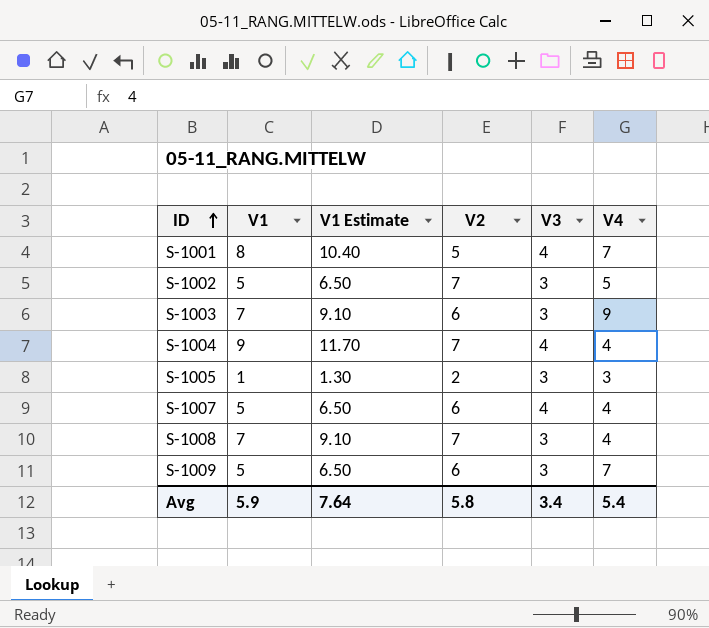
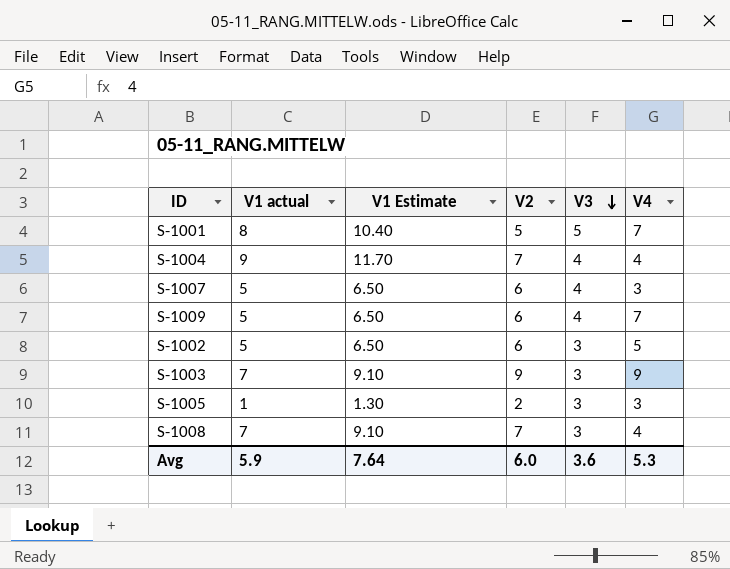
row order: ID ascending -> V3 descending
column name: V1 -> V1 actual
S-1001 | V3: 4 -> 5
S-1007 | V4: 4 -> 3
S-1009 | V3: 3 -> 4
S-1002 | V2: 7 -> 6
S-1003 | V2: 6 -> 9
Avg | V2: 5.8 -> 6.0
Avg | V3: 3.4 -> 3.6
Avg | V4: 5.4 -> 5.3

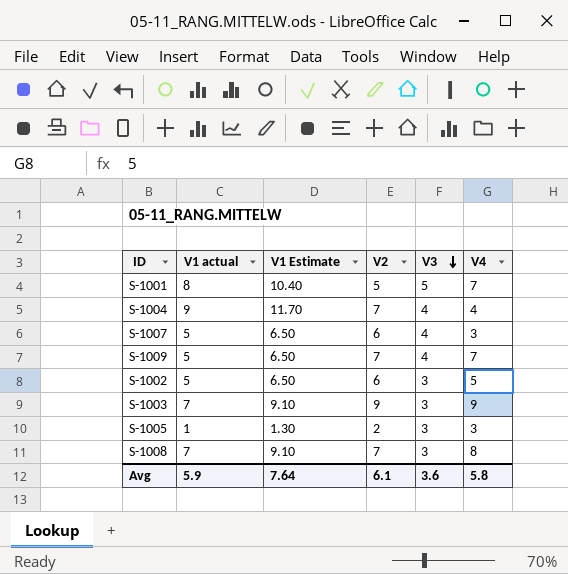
S-1009 | V2: 6 -> 7
S-1008 | V4: 4 -> 8
Avg | V2: 6.0 -> 6.1
Avg | V4: 5.3 -> 5.8

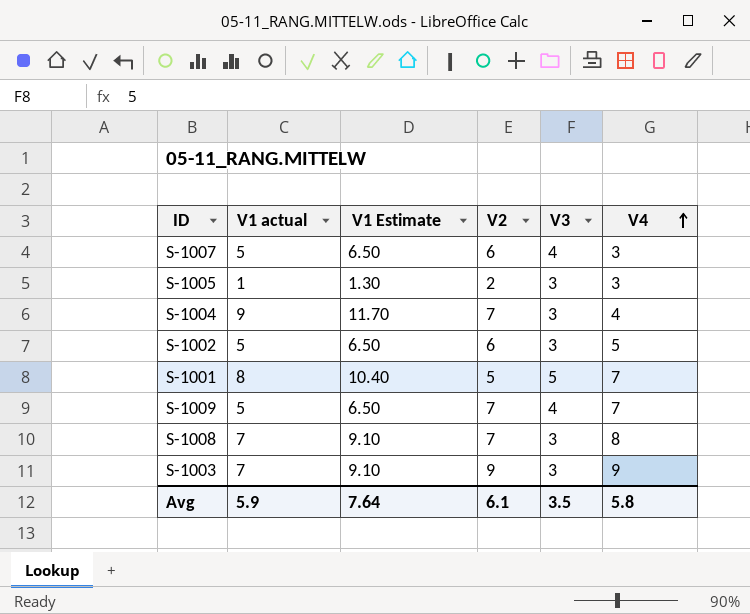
row order: V3 descending -> V4 ascending
S-1004 | V3: 4 -> 3
Avg | V3: 3.6 -> 3.5

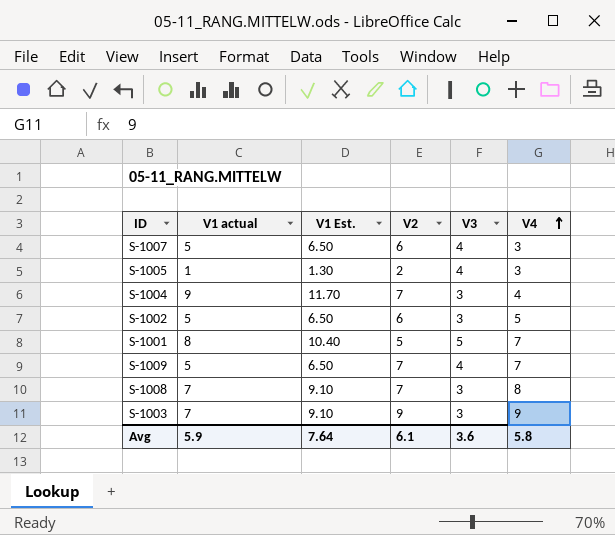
column name: V1 Estimate -> V1 Est.
S-1005 | V3: 3 -> 4
Avg | V3: 3.5 -> 3.6

